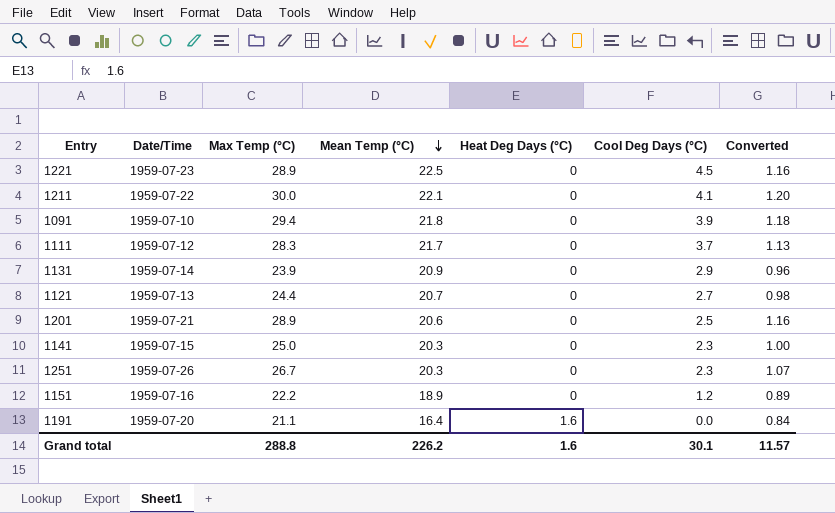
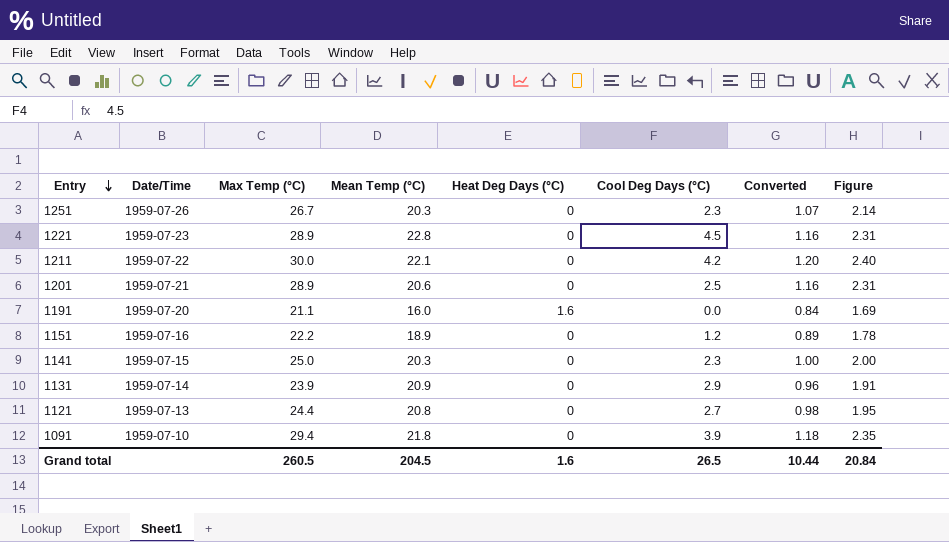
row order: Mean Temp (°C) descending -> Entry descending
column Figure | formula: none -> [Max Temp (°C)] * 0.08
row 1111: 1959-07-12 | 28.3 | 21.7 | 0 | 3.7 | 1.13 -> none
1221 | Mean Temp (°C): 22.5 -> 22.8
1211 | Cool Deg Days (°C): 4.1 -> 4.2
1191 | Mean Temp (°C): 16.4 -> 16.0
1121 | Mean Temp (°C): 20.7 -> 20.8
Grand total | Max Temp (°C): 288.8 -> 260.5
Grand total | Mean Temp (°C): 226.2 -> 204.5
Grand total | Cool Deg Days (°C): 30.1 -> 26.5
Grand total | Converted: 11.57 -> 10.44

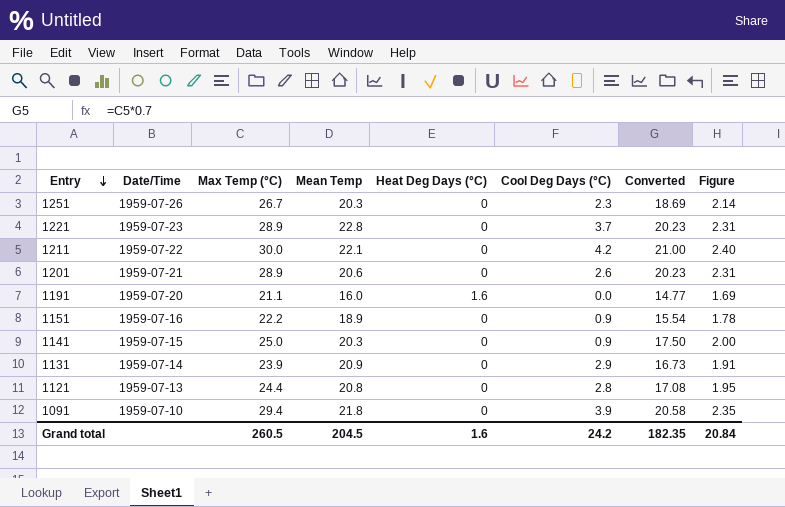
column name: Mean Temp (°C) -> Mean Temp
column Converted | formula: [Max Temp (°C)] * 0.04 -> [Max Temp (°C)] * 0.7
1221 | Cool Deg Days (°C): 4.5 -> 3.7
1201 | Cool Deg Days (°C): 2.5 -> 2.6
1151 | Cool Deg Days (°C): 1.2 -> 0.9
1141 | Cool Deg Days (°C): 2.3 -> 0.9
1121 | Cool Deg Days (°C): 2.7 -> 2.8
Grand total | Cool Deg Days (°C): 26.5 -> 24.2
Grand total | Converted: 10.44 -> 182.35

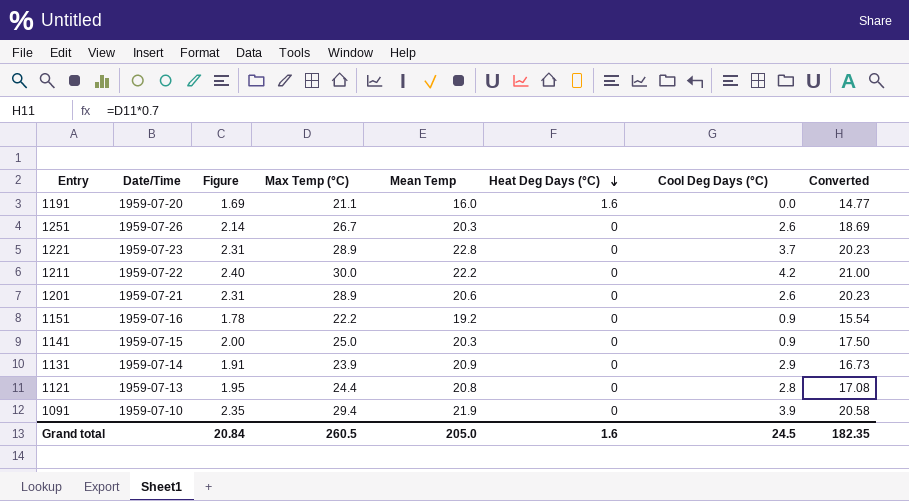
row order: Entry descending -> Heat Deg Days (°C) descending
column Figure | position: 8 -> 3
1251 | Cool Deg Days (°C): 2.3 -> 2.6
1211 | Mean Temp: 22.1 -> 22.2
1151 | Mean Temp: 18.9 -> 19.2
1091 | Mean Temp: 21.8 -> 21.9
Grand total | Mean Temp: 204.5 -> 205.0
Grand total | Cool Deg Days (°C): 24.2 -> 24.5

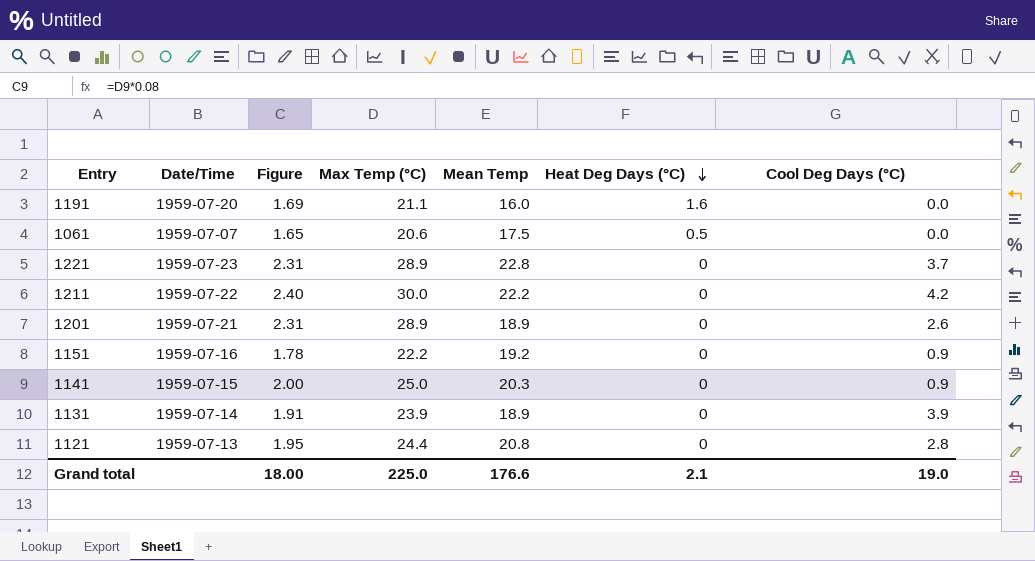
column Converted | formula: [Max Temp (°C)] * 0.7 -> none
row 1251: 1959-07-26 | 2.14 | 26.7 | 20.3 | 0 | 2.6 | 18.69 -> none
row 1091: 1959-07-10 | 2.35 | 29.4 | 21.9 | 0 | 3.9 | 20.58 -> none
row 1061: none -> 1959-07-07 | 1.65 | 20.6 | 17.5 | 0.5 | 0.0
1201 | Mean Temp: 20.6 -> 18.9
1131 | Mean Temp: 20.9 -> 18.9
1131 | Cool Deg Days (°C): 2.9 -> 3.9
Grand total | Figure: 20.84 -> 18.00
Grand total | Max Temp (°C): 260.5 -> 225.0
Grand total | Mean Temp: 205.0 -> 176.6
Grand total | Heat Deg Days (°C): 1.6 -> 2.1
Grand total | Cool Deg Days (°C): 24.5 -> 19.0

